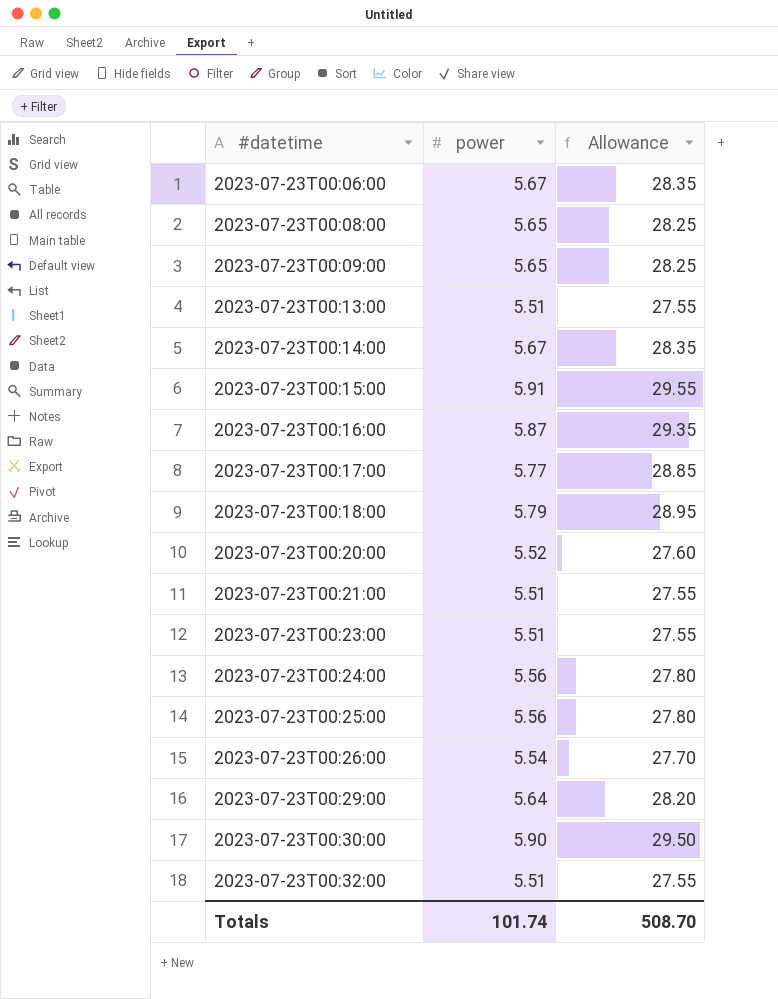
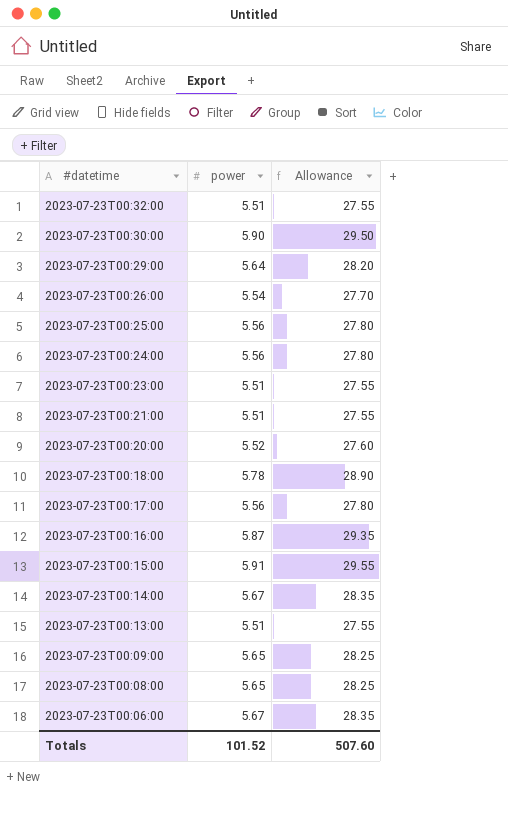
row order: #datetime ascending -> #datetime descending
2023-07-23T00:18:00 | power: 5.79 -> 5.78
2023-07-23T00:18:00 | Allowance: 28.95 -> 28.90
2023-07-23T00:17:00 | power: 5.77 -> 5.56
2023-07-23T00:17:00 | Allowance: 28.85 -> 27.80
Totals | power: 101.74 -> 101.52
Totals | Allowance: 508.70 -> 507.60

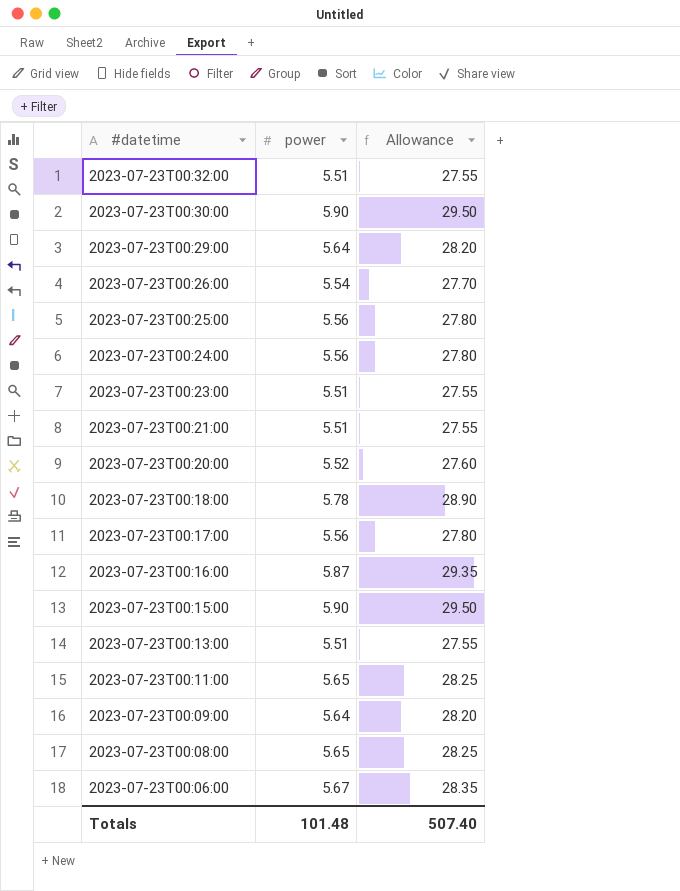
row 2023-07-23T00:14:00: 5.67 | 28.35 -> none
2023-07-23T00:15:00 | power: 5.91 -> 5.90
2023-07-23T00:15:00 | Allowance: 29.55 -> 29.50
row 2023-07-23T00:11:00: none -> 5.65 | 28.25
2023-07-23T00:09:00 | power: 5.65 -> 5.64
2023-07-23T00:09:00 | Allowance: 28.25 -> 28.20
Totals | power: 101.52 -> 101.48
Totals | Allowance: 507.60 -> 507.40

